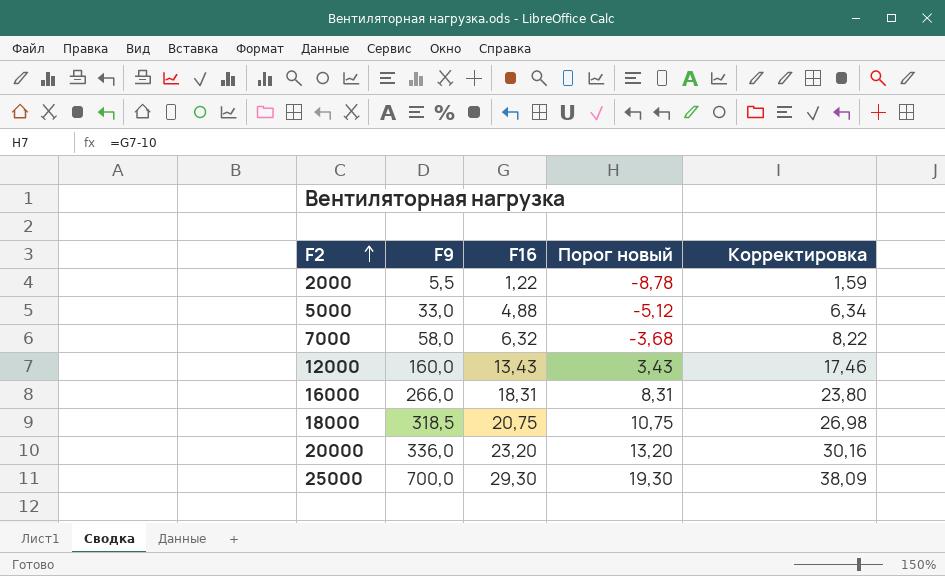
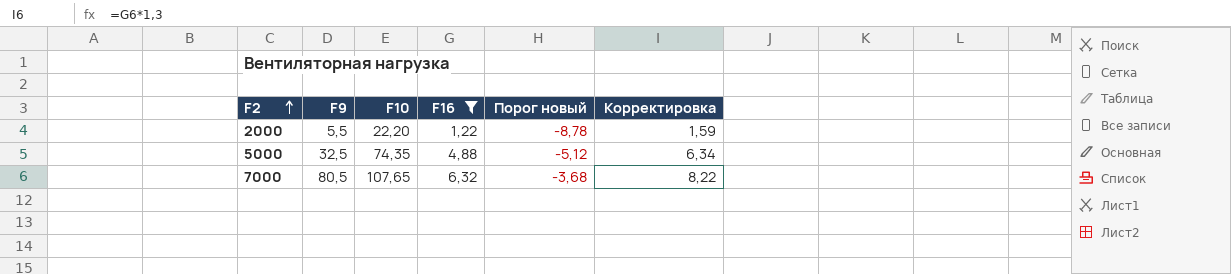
filter: none -> F16 <= 6,32
column F10 | position: none -> 3
5000 | F9: 33,0 -> 32,5
7000 | F9: 58,0 -> 80,5

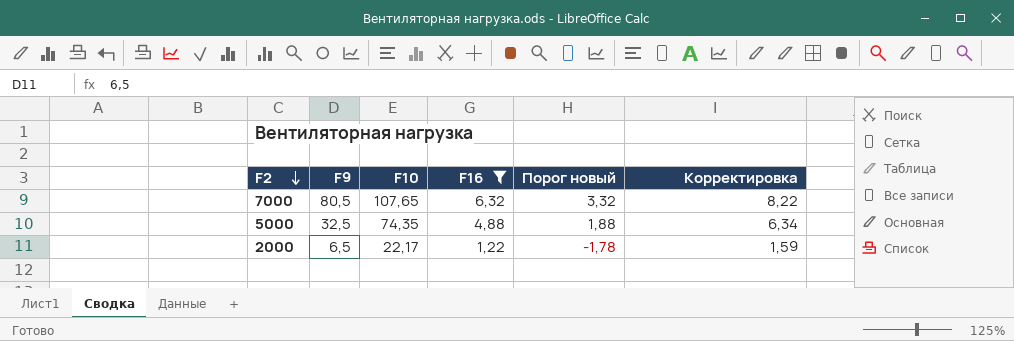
row order: F2 ascending -> F2 descending
column Порог новый | formula: [F16] - 10 -> [F16] - 3
2000 | F9: 5,5 -> 6,5
2000 | F10: 22,20 -> 22,17

